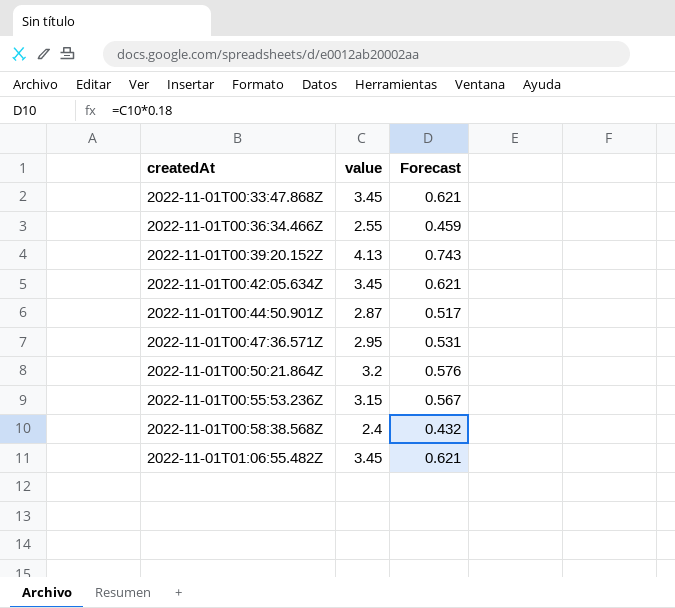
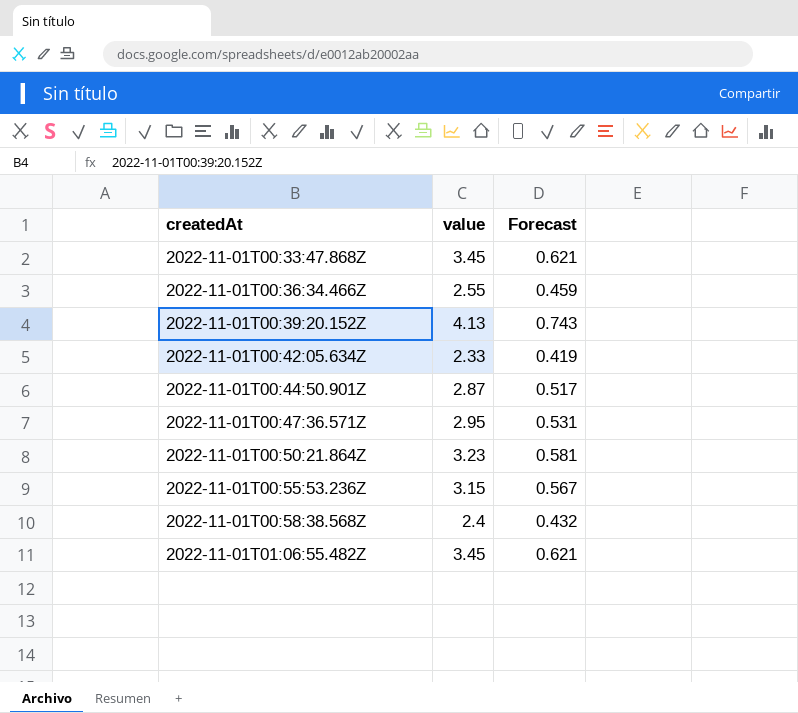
2022-11-01T00:42:05.634Z | value: 3.45 -> 2.33
2022-11-01T00:42:05.634Z | Forecast: 0.621 -> 0.419
2022-11-01T00:50:21.864Z | value: 3.2 -> 3.23
2022-11-01T00:50:21.864Z | Forecast: 0.576 -> 0.581

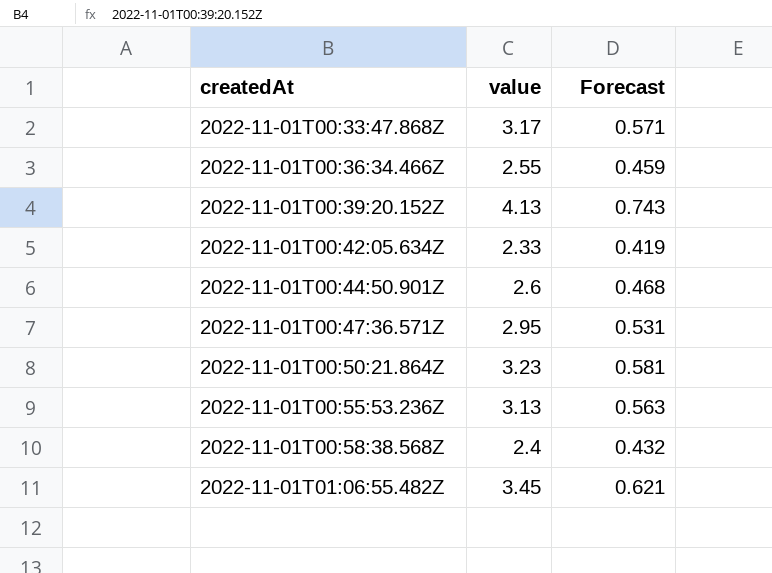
2022-11-01T00:33:47.868Z | value: 3.45 -> 3.17
2022-11-01T00:33:47.868Z | Forecast: 0.621 -> 0.571
2022-11-01T00:44:50.901Z | value: 2.87 -> 2.6
2022-11-01T00:44:50.901Z | Forecast: 0.517 -> 0.468
2022-11-01T00:55:53.236Z | value: 3.15 -> 3.13
2022-11-01T00:55:53.236Z | Forecast: 0.567 -> 0.563

